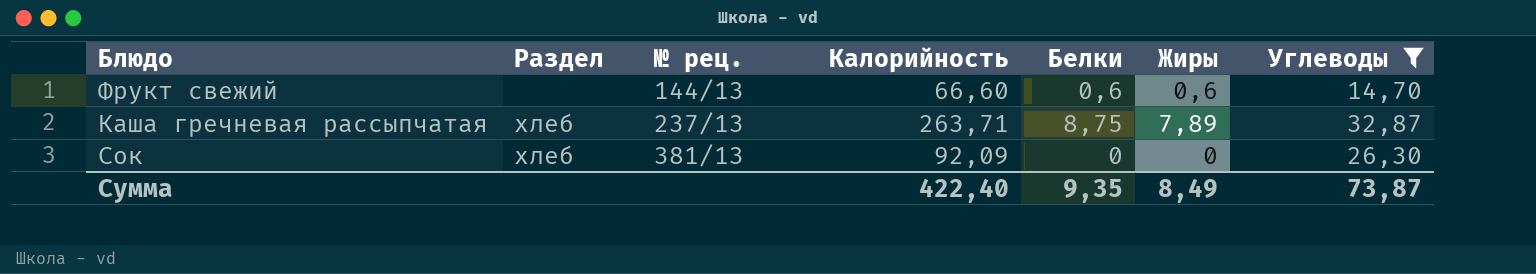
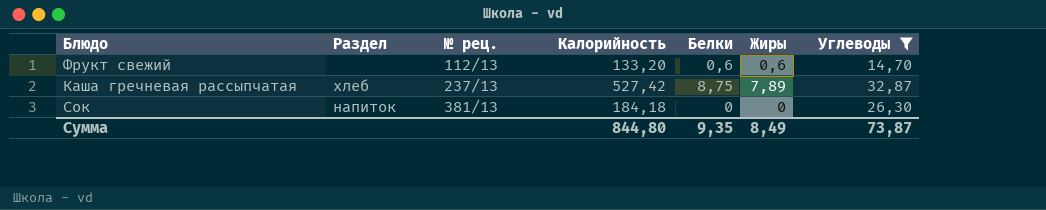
Фрукт свежий | № рец.: 144/13 -> 112/13
Фрукт свежий | Калорийность: 66,60 -> 133,20
Каша гречневая рассыпчатая | Калорийность: 263,71 -> 527,42
Сок | Раздел: хлеб -> напиток
Сок | Калорийность: 92,09 -> 184,18
Сумма | Калорийность: 422,40 -> 844,80

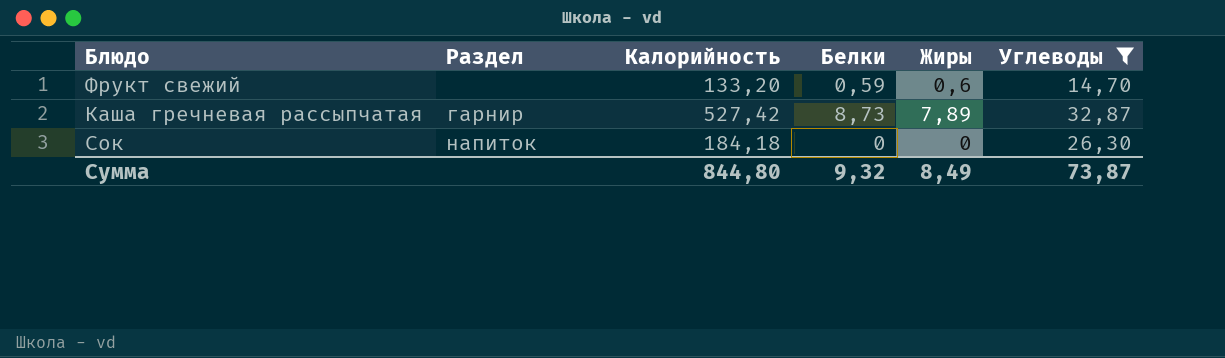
column № рец. | position: 3 -> none
Фрукт свежий | Белки: 0,6 -> 0,59
Каша гречневая рассыпчатая | Раздел: хлеб -> гарнир
Каша гречневая рассыпчатая | Белки: 8,75 -> 8,73
Сумма | Белки: 9,35 -> 9,32

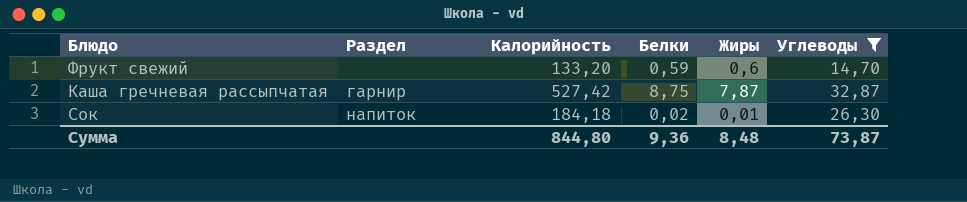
Каша гречневая рассыпчатая | Белки: 8,73 -> 8,75
Каша гречневая рассыпчатая | Жиры: 7,89 -> 7,87
Сок | Белки: 0 -> 0,02
Сок | Жиры: 0 -> 0,01
Сумма | Белки: 9,32 -> 9,36
Сумма | Жиры: 8,49 -> 8,48

